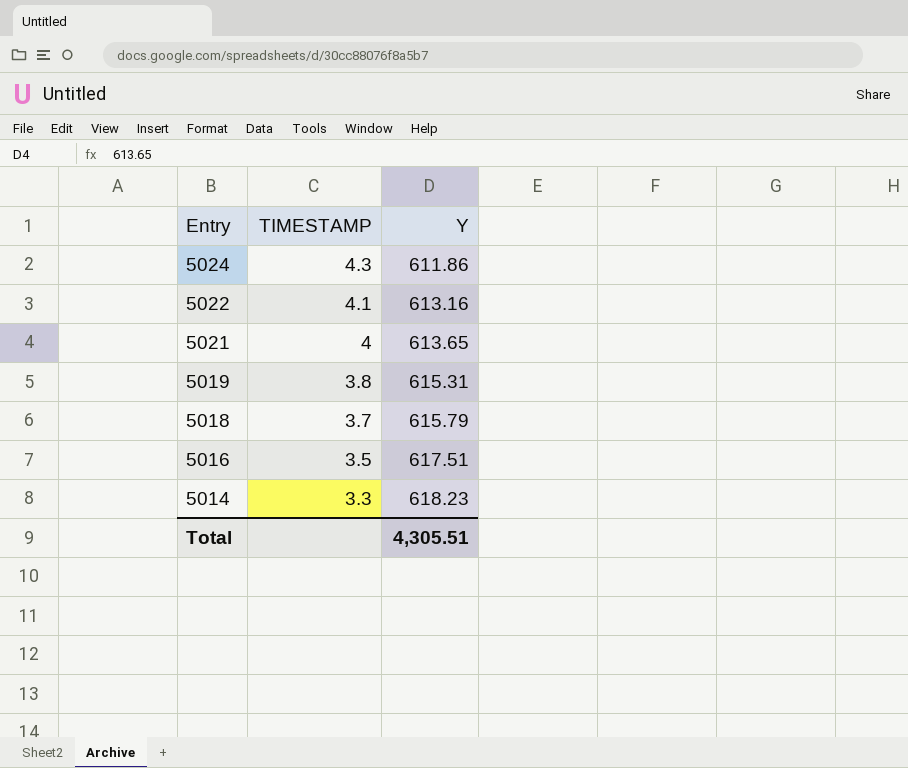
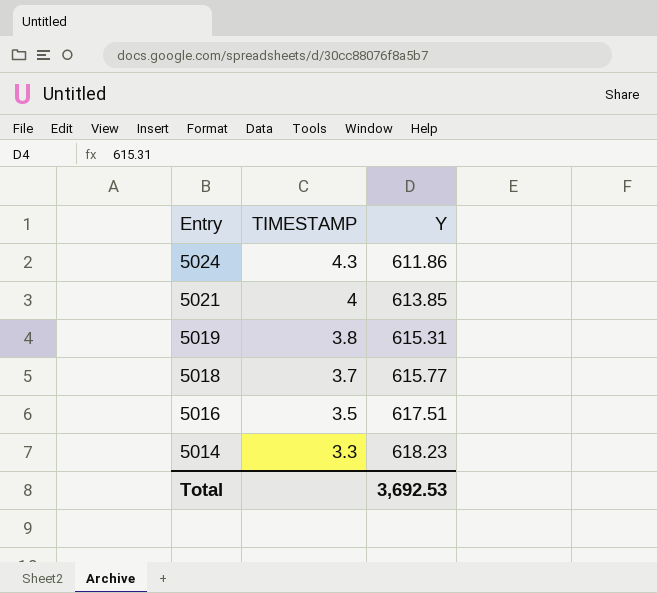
row 5022: 4.1 | 613.16 -> none
5021 | Y: 613.65 -> 613.85
5018 | Y: 615.79 -> 615.77
Total | Y: 4,305.51 -> 3,692.53

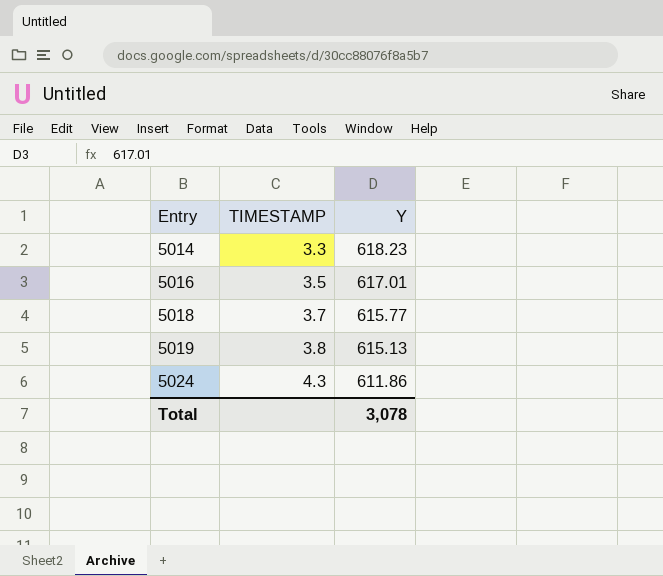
row order: Entry descending -> Entry ascending
row 5021: 4 | 613.85 -> none
5016 | Y: 617.51 -> 617.01
5019 | Y: 615.31 -> 615.13
Total | Y: 3,692.53 -> 3,078

